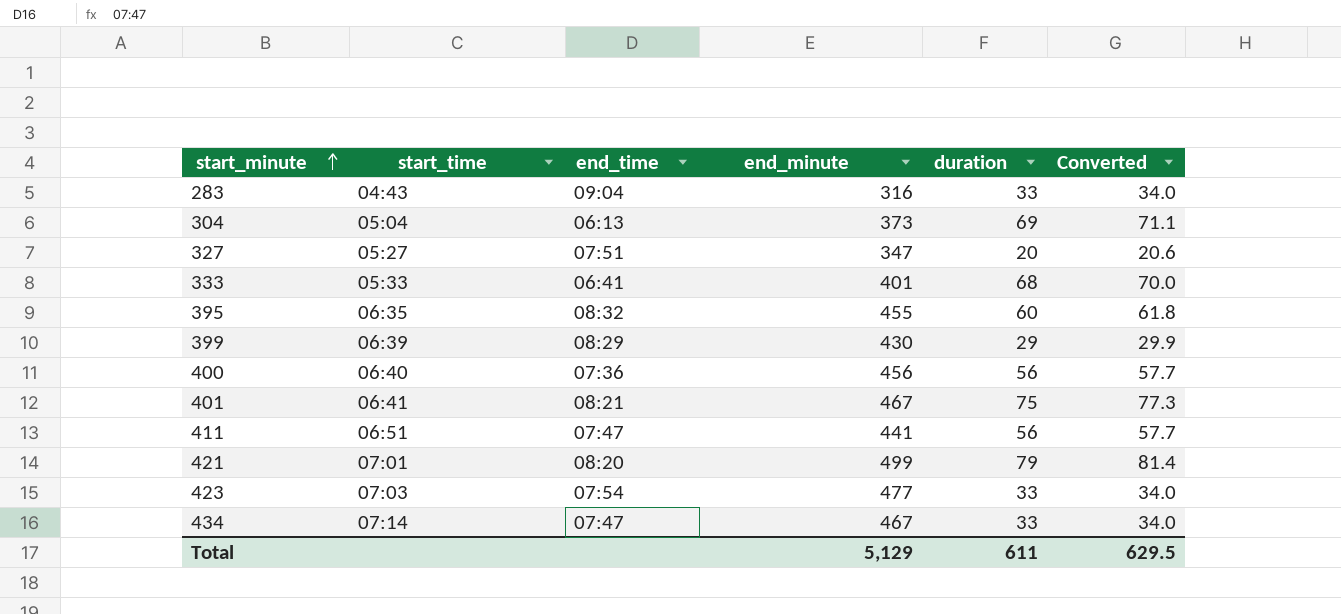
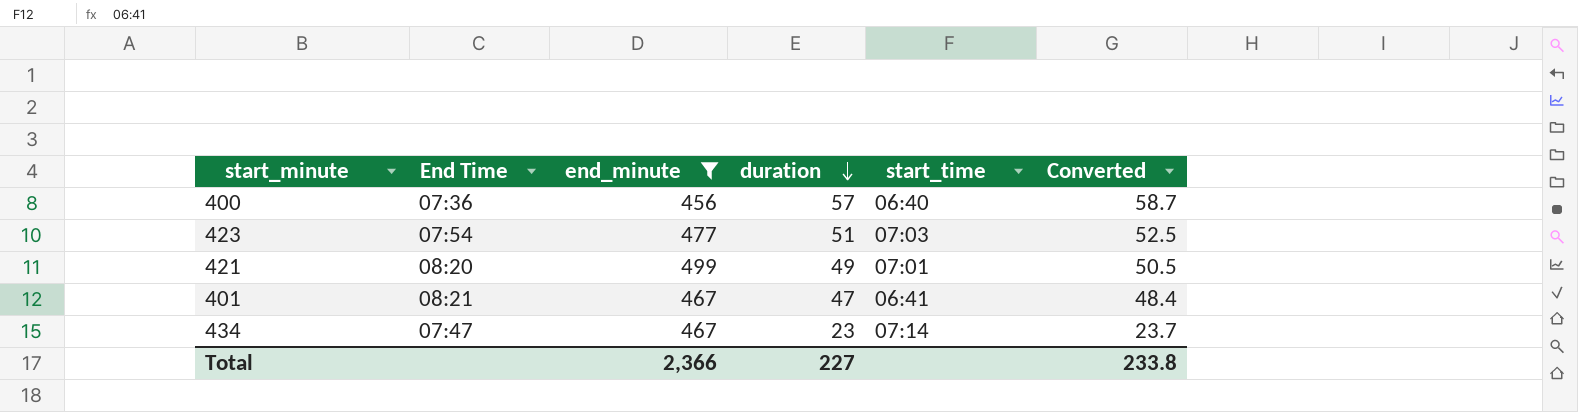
filter: none -> end_minute >= 456
row order: start_minute ascending -> duration descending
column name: end_time -> End Time
column start_time | position: 2 -> 5
400 | duration: 56 -> 57
400 | Converted: 57.7 -> 58.7
423 | duration: 33 -> 51
423 | Converted: 34.0 -> 52.5
421 | duration: 79 -> 49
421 | Converted: 81.4 -> 50.5
401 | duration: 75 -> 47
401 | Converted: 77.3 -> 48.4
434 | duration: 33 -> 23
434 | Converted: 34.0 -> 23.7
Total | end_minute: 5,129 -> 2,366
Total | duration: 611 -> 227
Total | Converted: 629.5 -> 233.8

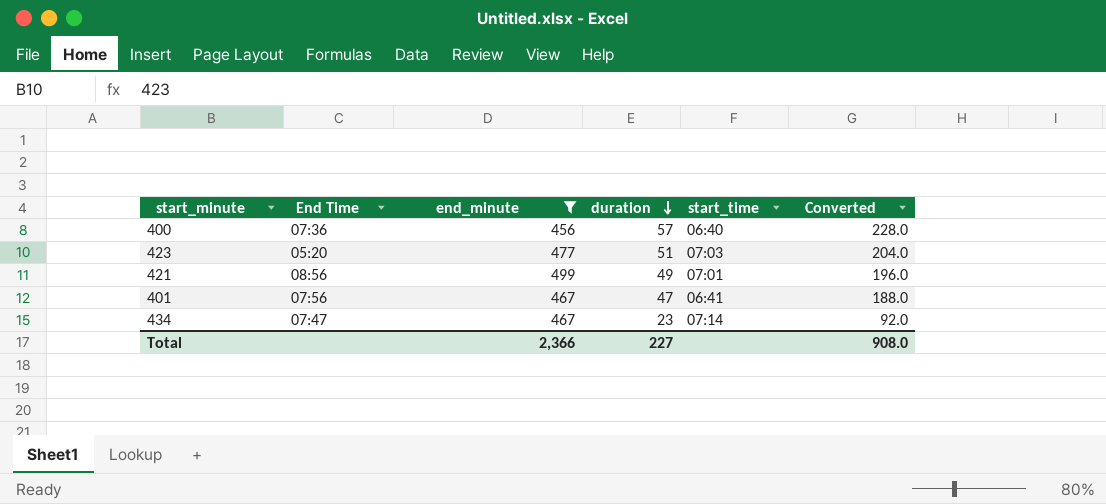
column Converted | formula: [duration] * 1.03 -> [duration] * 4
423 | End Time: 07:54 -> 05:20
421 | End Time: 08:20 -> 08:56
401 | End Time: 08:21 -> 07:56
Total | Converted: 233.8 -> 908.0

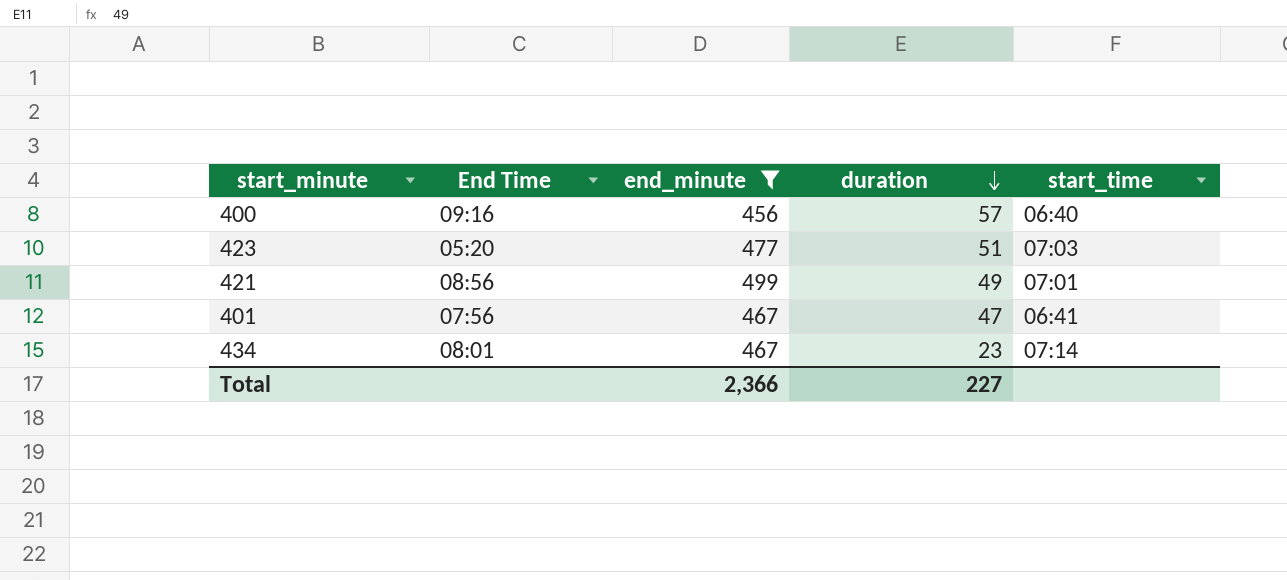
column Converted | formula: [duration] * 4 -> none
400 | End Time: 07:36 -> 09:16
434 | End Time: 07:47 -> 08:01

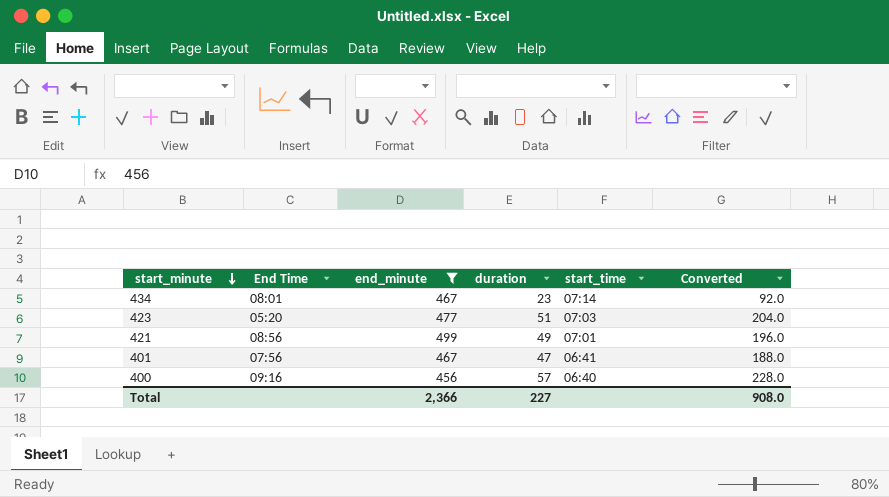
row order: duration descending -> start_minute descending
column Converted | formula: none -> [duration] * 4

